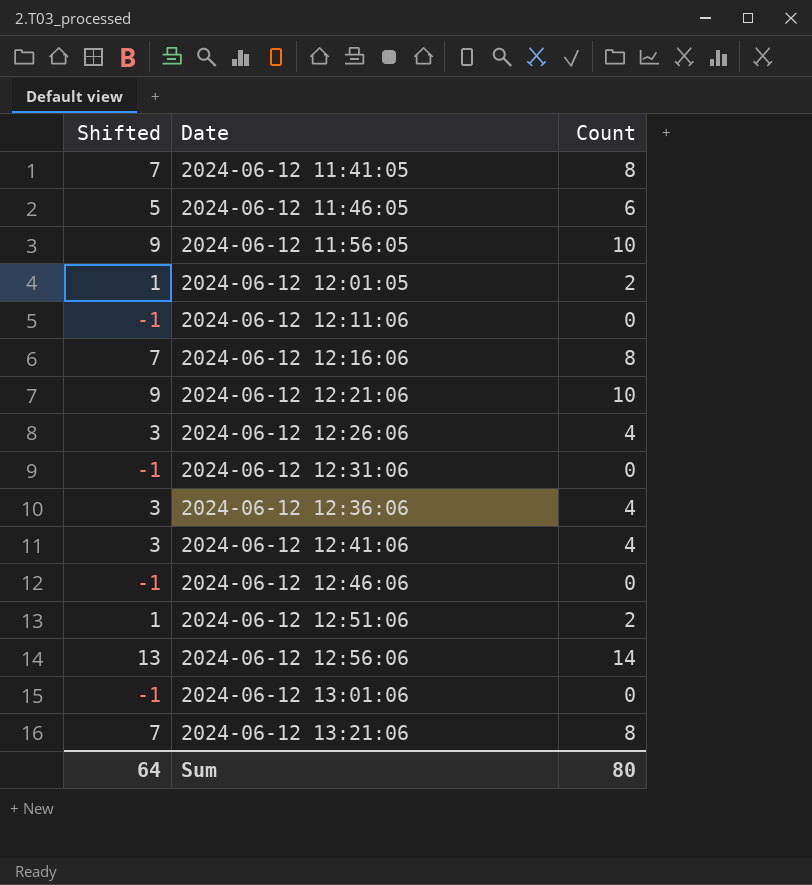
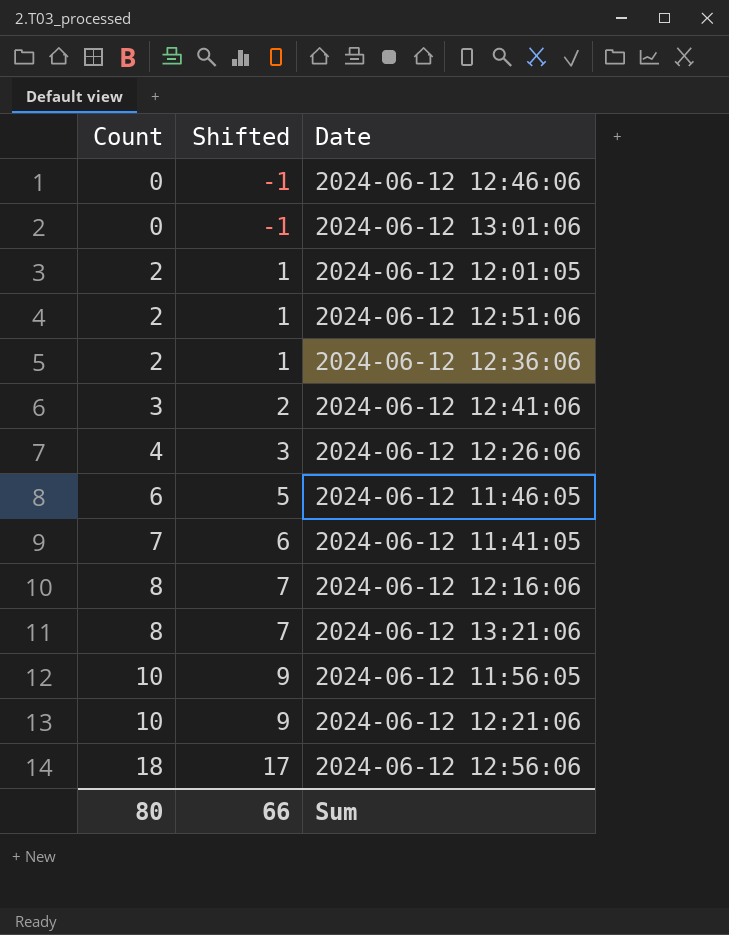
row order: Date ascending -> Count ascending
column Count | position: 3 -> 1
row 2024-06-12 12:11:06: -1 | 0 -> none
row 2024-06-12 12:31:06: -1 | 0 -> none
2024-06-12 12:36:06 | Count: 4 -> 2
2024-06-12 12:36:06 | Shifted: 3 -> 1
2024-06-12 12:41:06 | Count: 4 -> 3
2024-06-12 12:41:06 | Shifted: 3 -> 2
2024-06-12 11:41:05 | Count: 8 -> 7
2024-06-12 11:41:05 | Shifted: 7 -> 6
2024-06-12 12:56:06 | Count: 14 -> 18
2024-06-12 12:56:06 | Shifted: 13 -> 17
Sum | Shifted: 64 -> 66

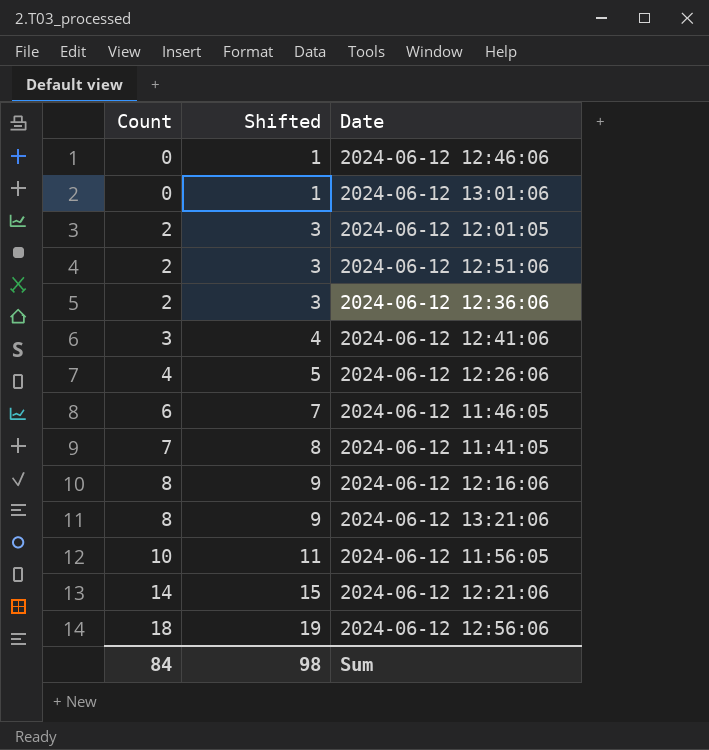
column Shifted | formula: [Count] - 1 -> [Count] + 1
2024-06-12 12:21:06 | Count: 10 -> 14
Sum | Count: 80 -> 84
Sum | Shifted: 66 -> 98

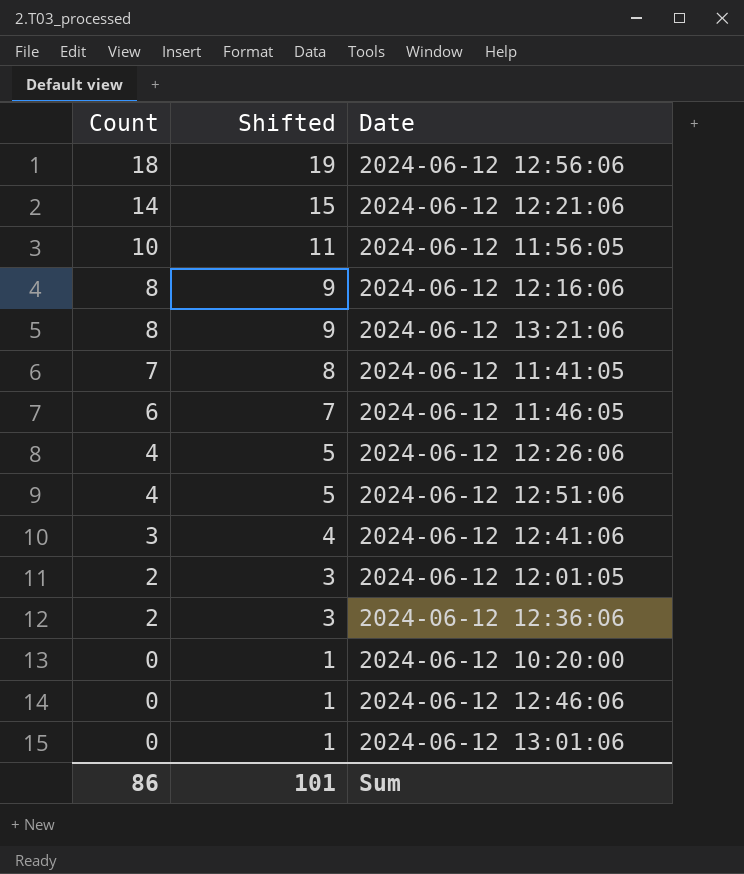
row order: Count ascending -> Count descending
2024-06-12 12:51:06 | Count: 2 -> 4
2024-06-12 12:51:06 | Shifted: 3 -> 5
row 2024-06-12 10:20:00: none -> 0 | 1
Sum | Count: 84 -> 86
Sum | Shifted: 98 -> 101

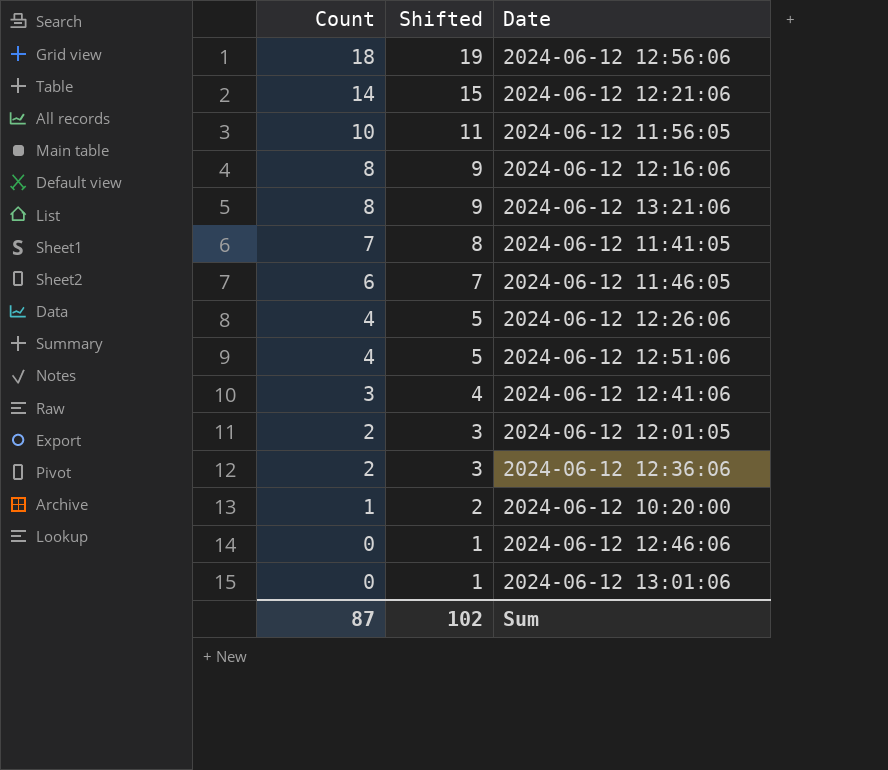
2024-06-12 10:20:00 | Count: 0 -> 1
2024-06-12 10:20:00 | Shifted: 1 -> 2
Sum | Count: 86 -> 87
Sum | Shifted: 101 -> 102

